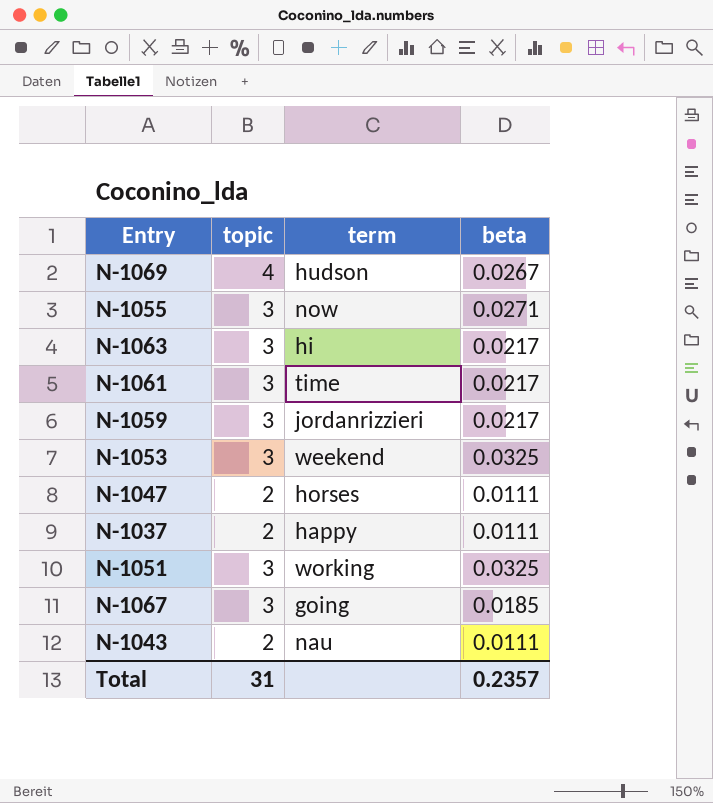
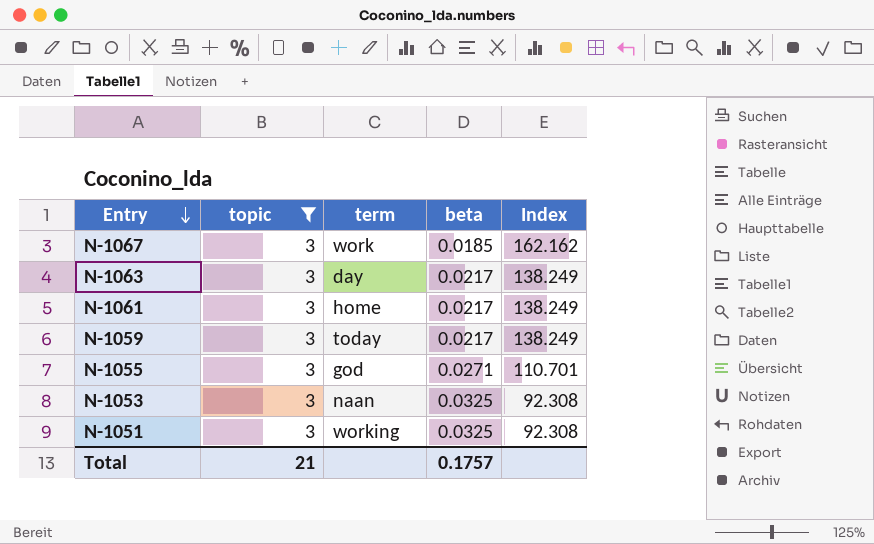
filter: none -> topic = 3
row order: none -> Entry descending
column Index | formula: none -> [topic] / [beta]
N-1067 | term: going -> work
N-1063 | term: hi -> day
N-1061 | term: time -> home
N-1059 | term: jordanrizzieri -> today
N-1055 | term: now -> god
N-1053 | term: weekend -> naan
Total | topic: 31 -> 21
Total | beta: 0.2357 -> 0.1757

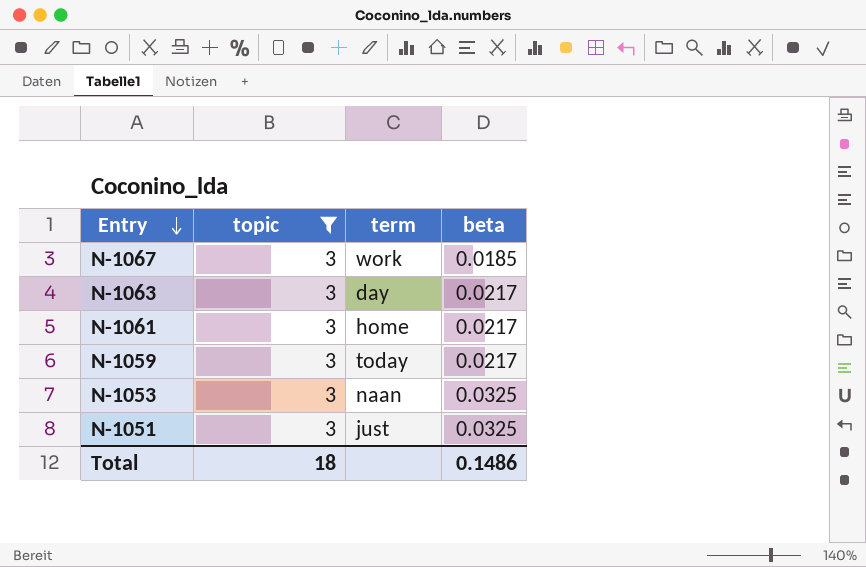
column Index | formula: [topic] / [beta] -> none
row N-1055: 3 | god | 0.0271 | 110.701 -> none
N-1051 | term: working -> just
Total | topic: 21 -> 18
Total | beta: 0.1757 -> 0.1486

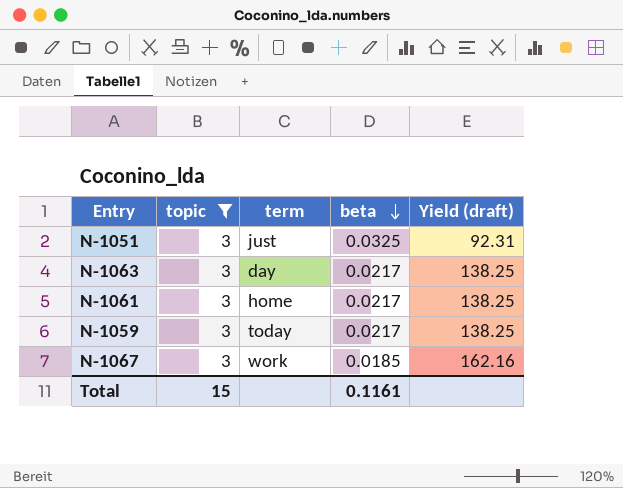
row order: Entry descending -> beta descending
column Yield (draft) | formula: none -> [topic] / [beta]
row N-1053: 3 | naan | 0.0325 -> none
Total | topic: 18 -> 15
Total | beta: 0.1486 -> 0.1161

